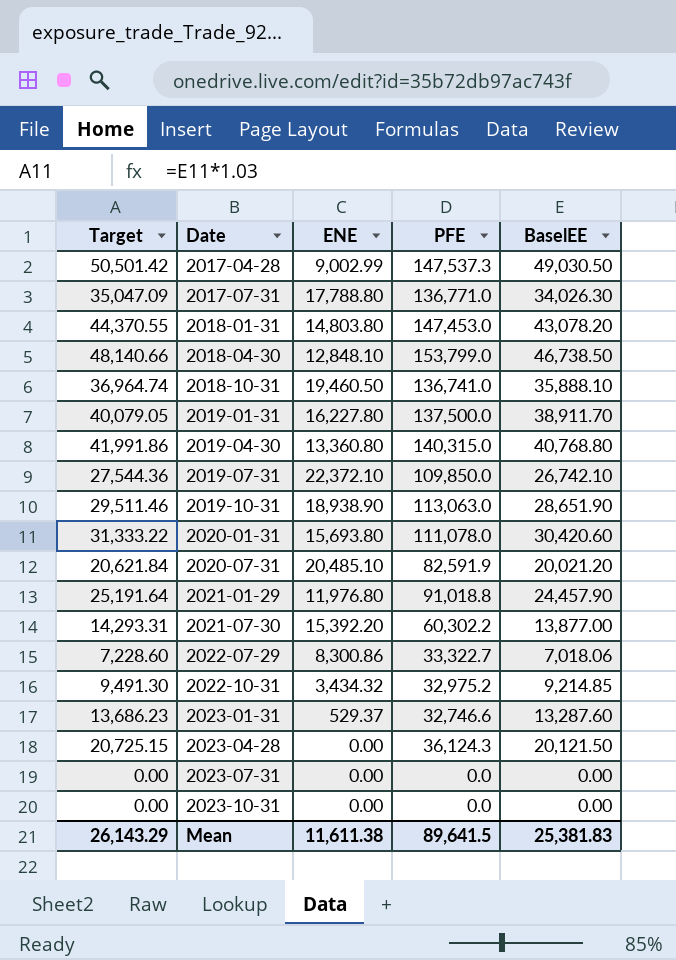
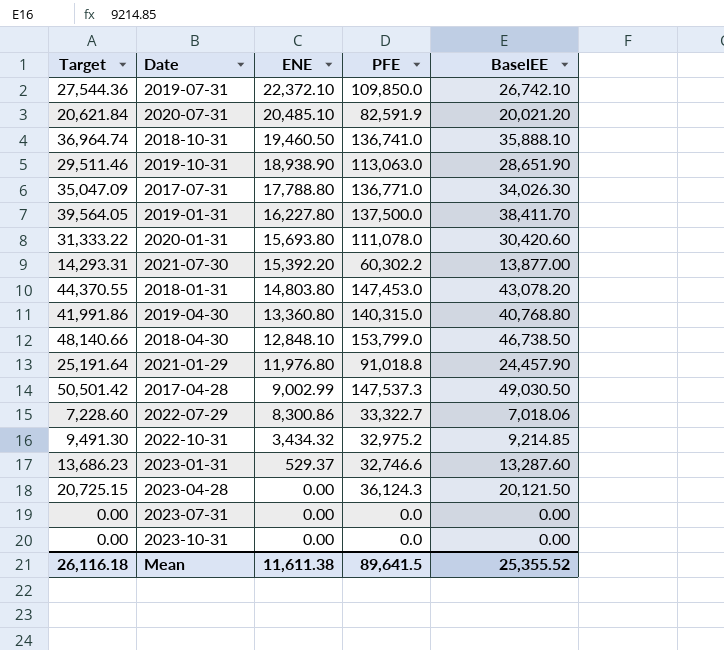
row order: Date ascending -> ENE descending
2019-01-31 | Target: 40,079.05 -> 39,564.05
2019-01-31 | BaselEE: 38,911.70 -> 38,411.70
Mean | Target: 26,143.29 -> 26,116.18
Mean | BaselEE: 25,381.83 -> 25,355.52

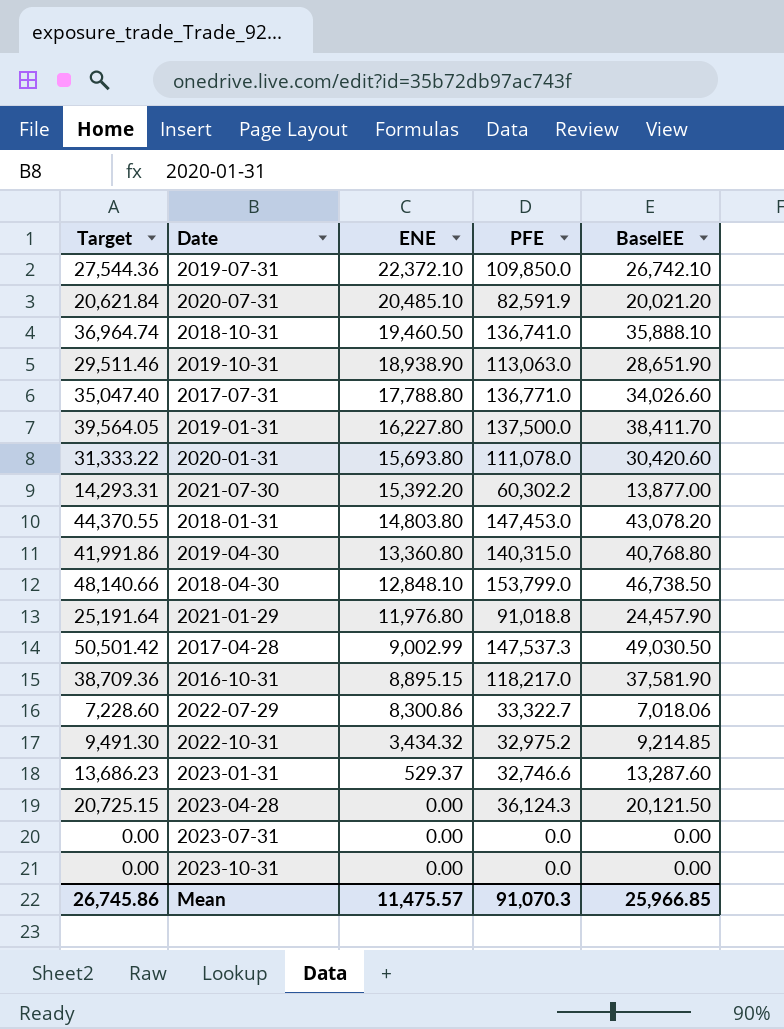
2017-07-31 | Target: 35,047.09 -> 35,047.40
2017-07-31 | BaselEE: 34,026.30 -> 34,026.60
row 2016-10-31: none -> 38,709.36 | 8,895.15 | 118,217.0 | 37,581.90
Mean | Target: 26,116.18 -> 26,745.86
Mean | ENE: 11,611.38 -> 11,475.57
Mean | PFE: 89,641.5 -> 91,070.3
Mean | BaselEE: 25,355.52 -> 25,966.85

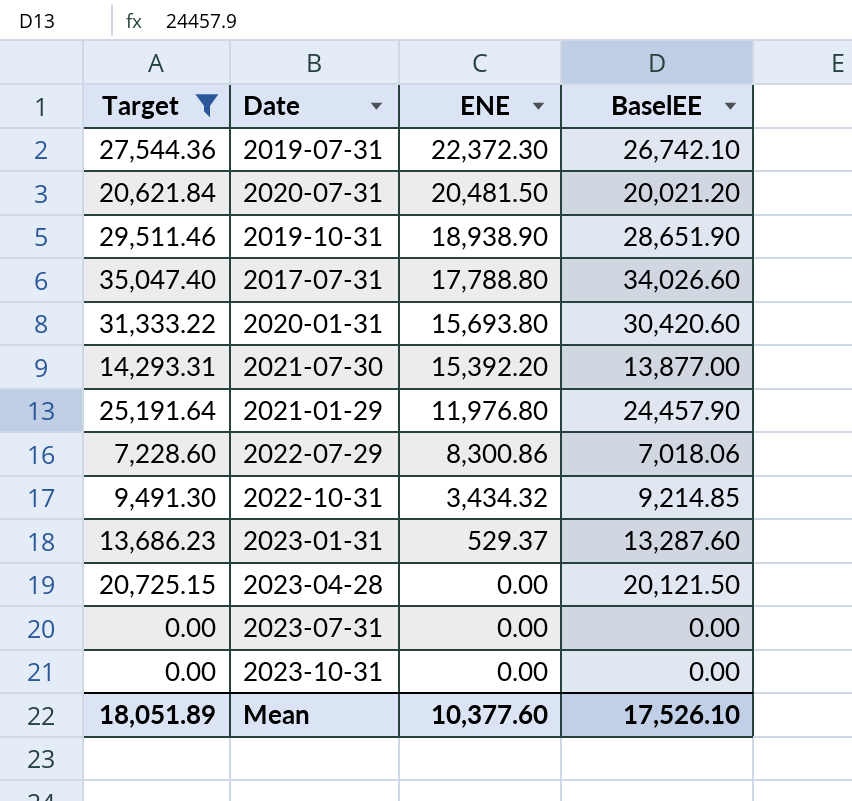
filter: none -> Target <= 35,047.40
column PFE | position: 4 -> none
2019-07-31 | ENE: 22,372.10 -> 22,372.30
2020-07-31 | ENE: 20,485.10 -> 20,481.50
Mean | Target: 26,745.86 -> 18,051.89
Mean | ENE: 11,475.57 -> 10,377.60
Mean | BaselEE: 25,966.85 -> 17,526.10

